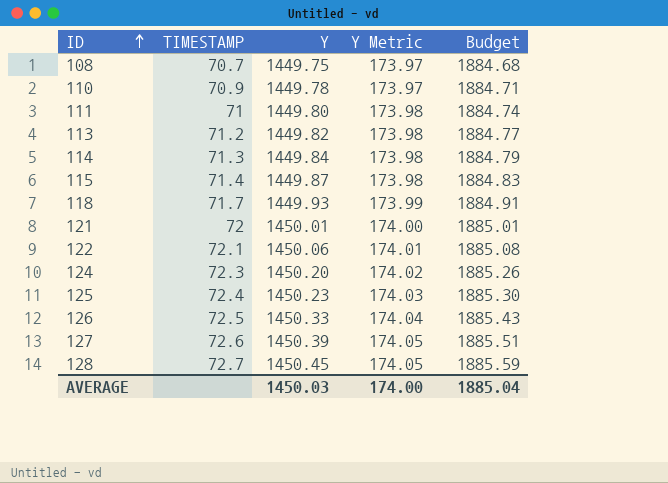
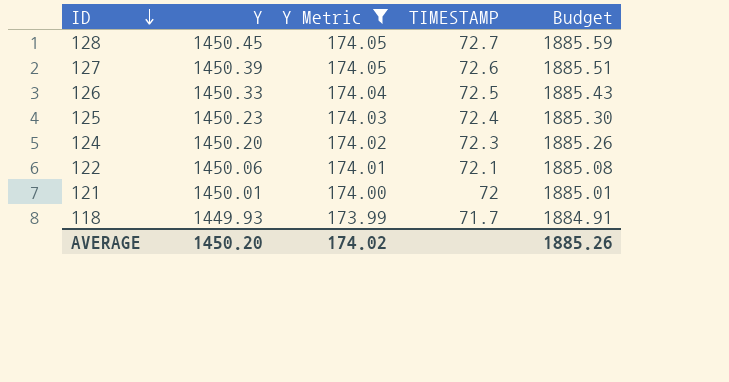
filter: none -> Y Metric >= 173.99
row order: ID ascending -> ID descending
column TIMESTAMP | position: 2 -> 4
AVERAGE | Y: 1450.03 -> 1450.20
AVERAGE | Y Metric: 174.00 -> 174.02
AVERAGE | Budget: 1885.04 -> 1885.26

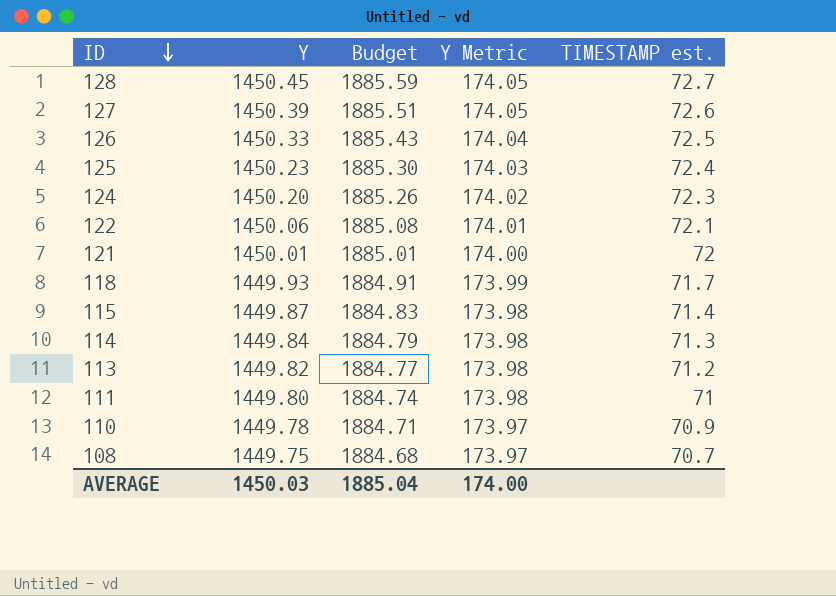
filter: Y Metric >= 173.99 -> none
column Budget | position: 5 -> 3
column name: TIMESTAMP -> TIMESTAMP est.
AVERAGE | Y: 1450.20 -> 1450.03
AVERAGE | Budget: 1885.26 -> 1885.04
AVERAGE | Y Metric: 174.02 -> 174.00

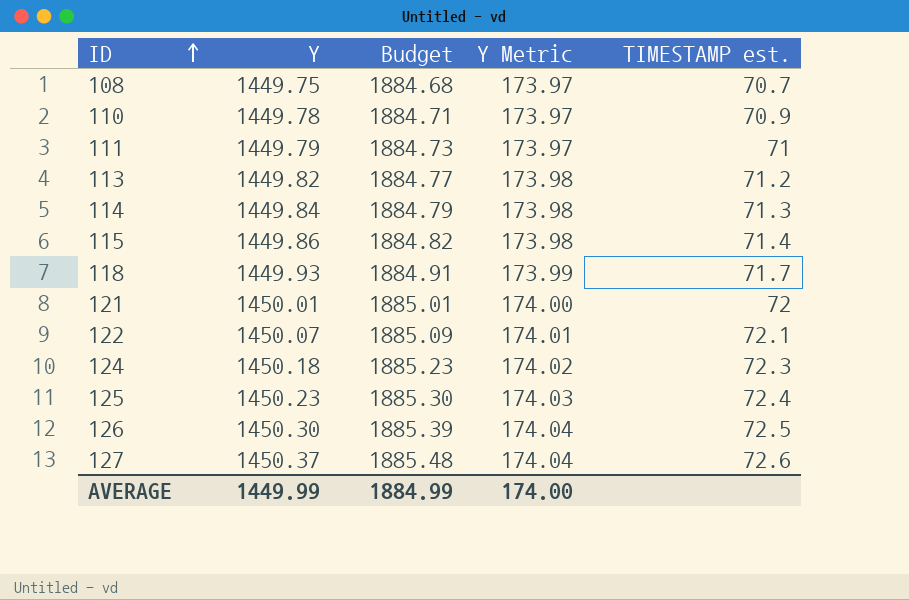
row order: ID descending -> ID ascending
row 128: 1450.45 | 1885.59 | 174.05 | 72.7 -> none
111 | Y: 1449.80 -> 1449.79
111 | Budget: 1884.74 -> 1884.73
111 | Y Metric: 173.98 -> 173.97
115 | Y: 1449.87 -> 1449.86
115 | Budget: 1884.83 -> 1884.82
122 | Y: 1450.06 -> 1450.07
122 | Budget: 1885.08 -> 1885.09
124 | Y: 1450.20 -> 1450.18
124 | Budget: 1885.26 -> 1885.23
126 | Y: 1450.33 -> 1450.30
126 | Budget: 1885.43 -> 1885.39
127 | Y: 1450.39 -> 1450.37
127 | Budget: 1885.51 -> 1885.48
127 | Y Metric: 174.05 -> 174.04
AVERAGE | Y: 1450.03 -> 1449.99
AVERAGE | Budget: 1885.04 -> 1884.99

